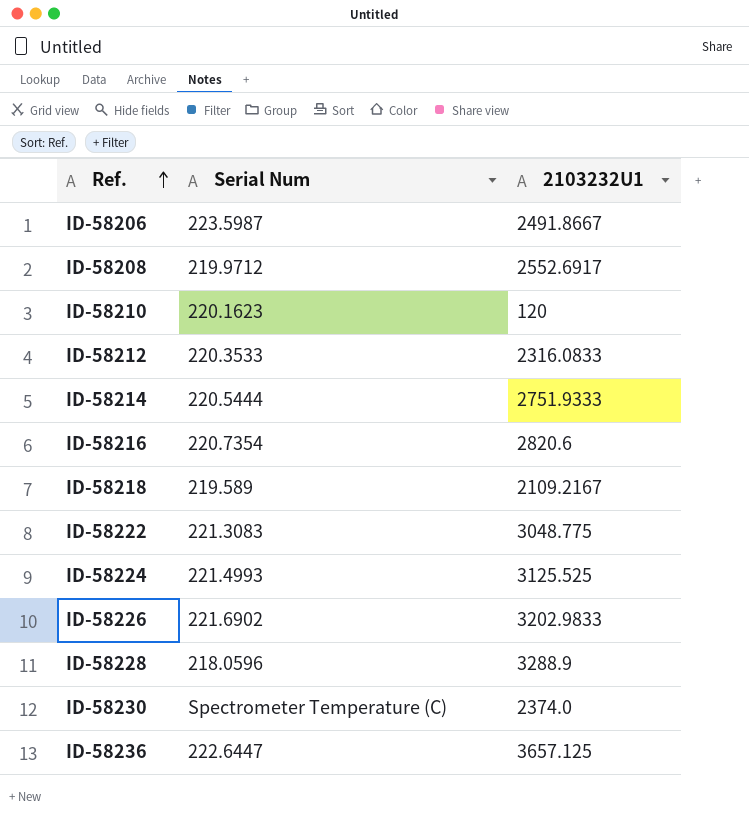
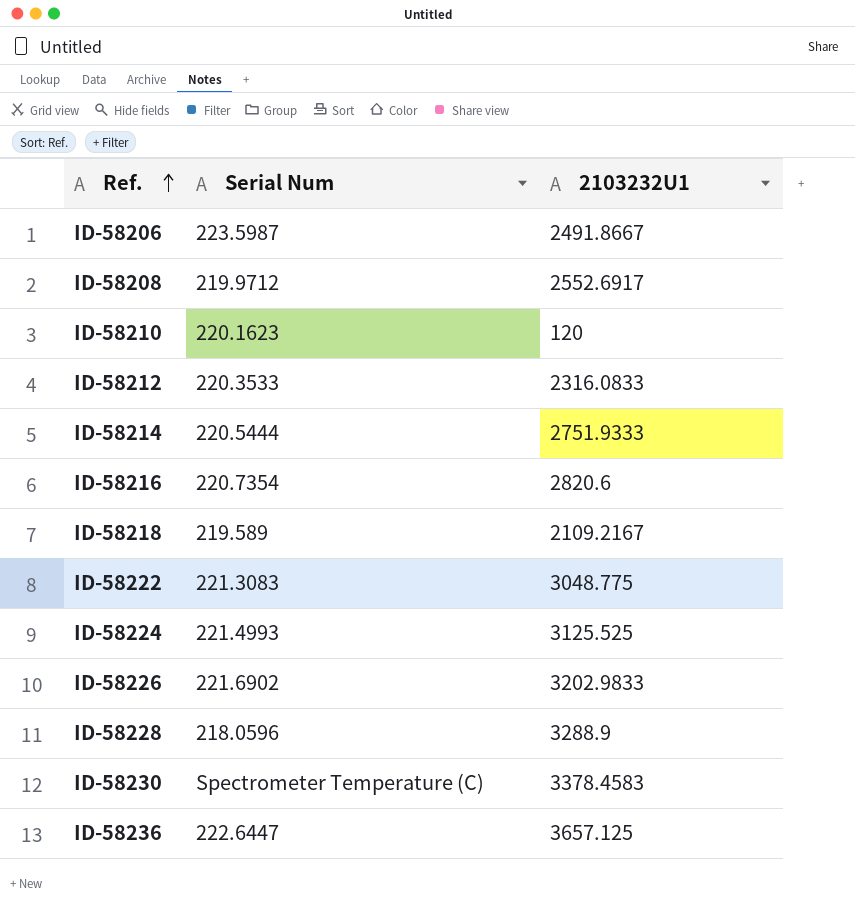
ID-58230 | 2103232U1: 2374.0 -> 3378.4583

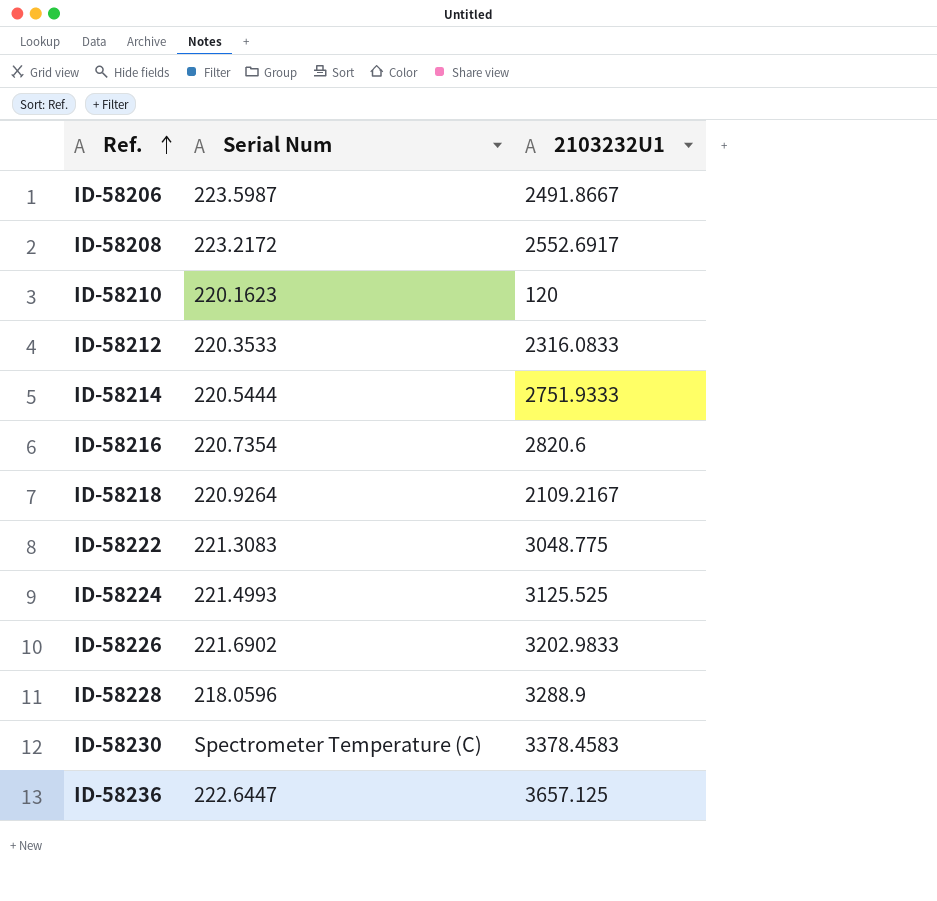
ID-58208 | Serial Num: 219.9712 -> 223.2172
ID-58218 | Serial Num: 219.589 -> 220.9264

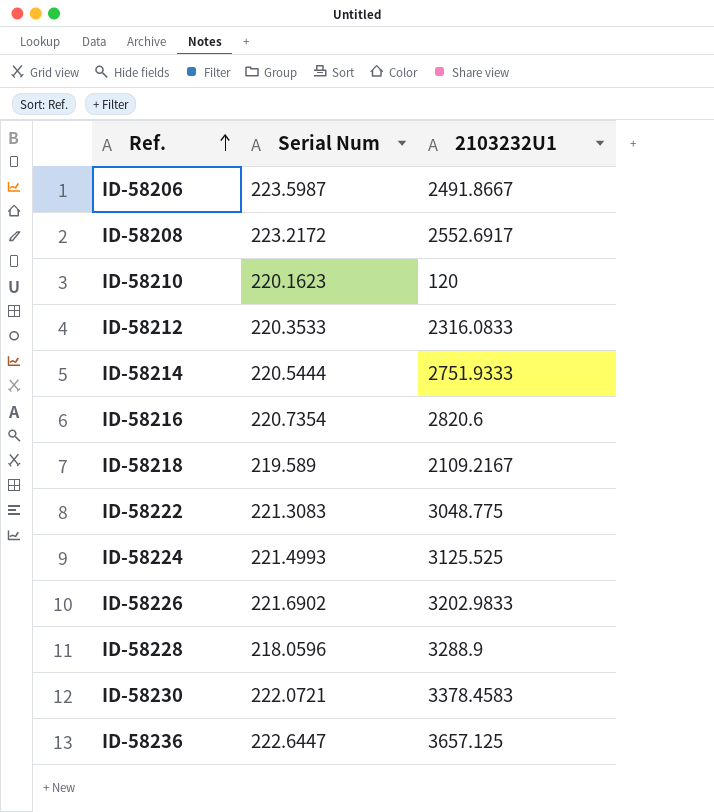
ID-58218 | Serial Num: 220.9264 -> 219.589
ID-58230 | Serial Num: Spectrometer Temperature (C) -> 222.0721

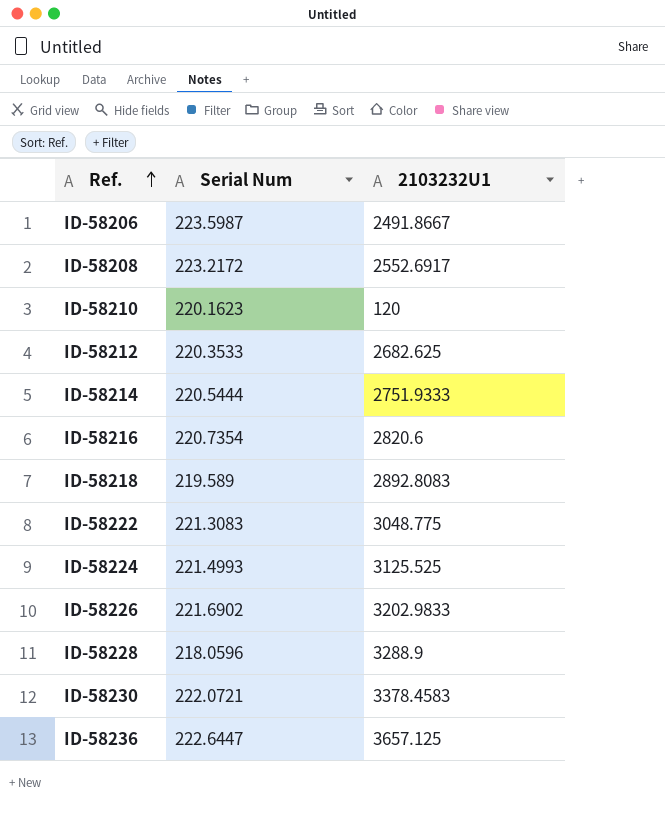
ID-58212 | 2103232U1: 2316.0833 -> 2682.625
ID-58218 | 2103232U1: 2109.2167 -> 2892.8083

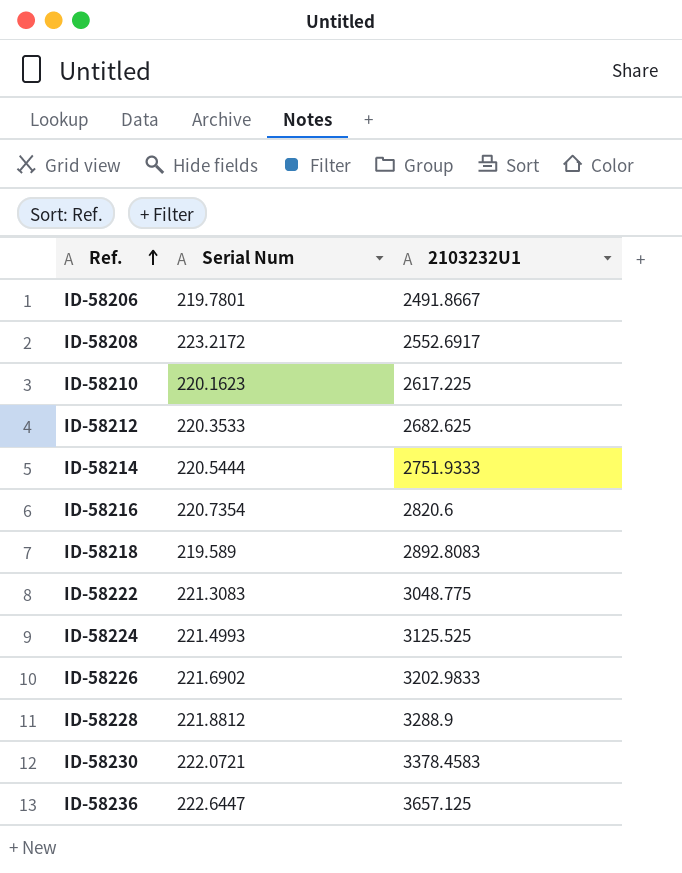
ID-58206 | Serial Num: 223.5987 -> 219.7801
ID-58210 | 2103232U1: 120 -> 2617.225
ID-58228 | Serial Num: 218.0596 -> 221.8812

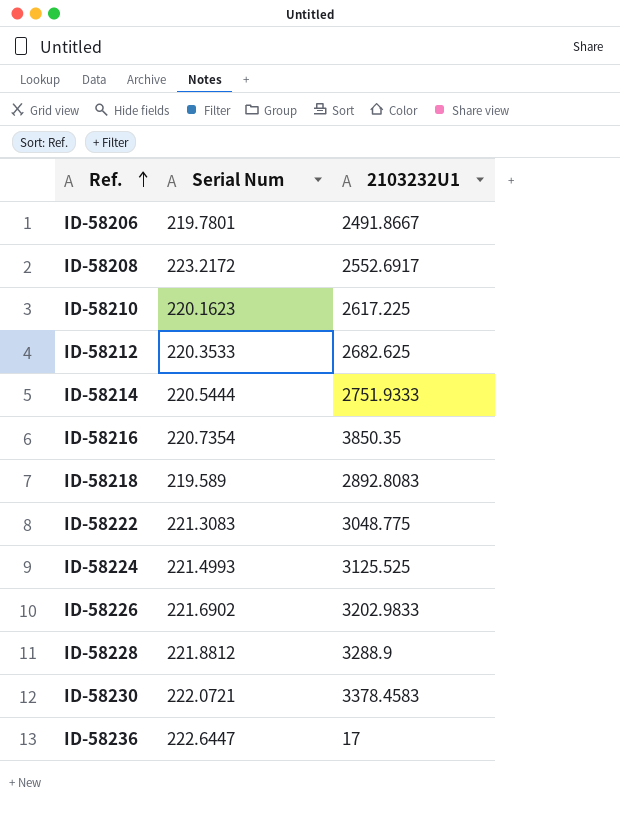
ID-58216 | 2103232U1: 2820.6 -> 3850.35
ID-58236 | 2103232U1: 3657.125 -> 17

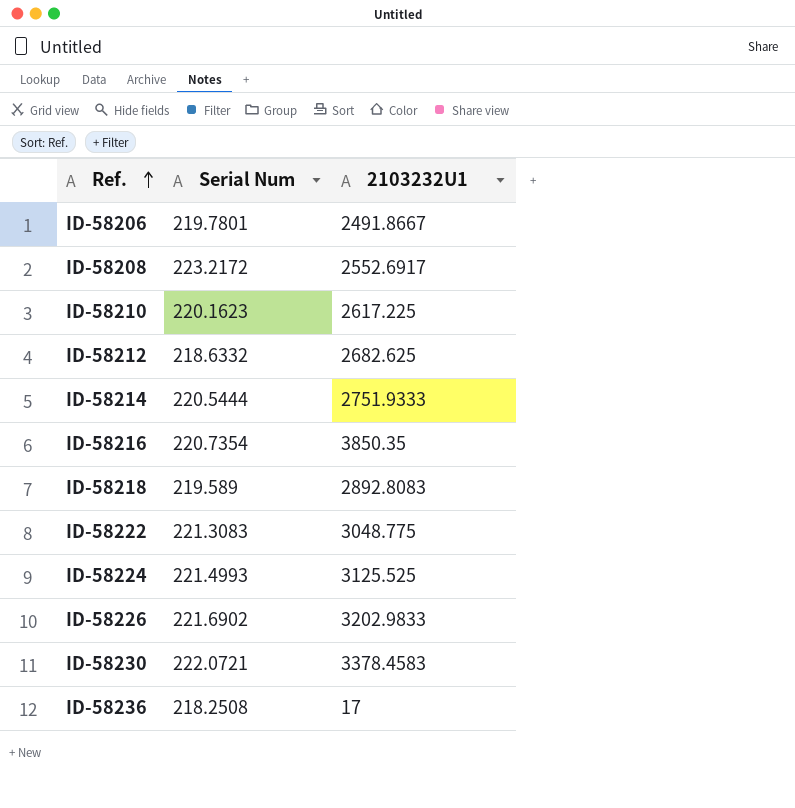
row ID-58228: 221.8812 | 3288.9 -> none
ID-58212 | Serial Num: 220.3533 -> 218.6332
ID-58236 | Serial Num: 222.6447 -> 218.2508

